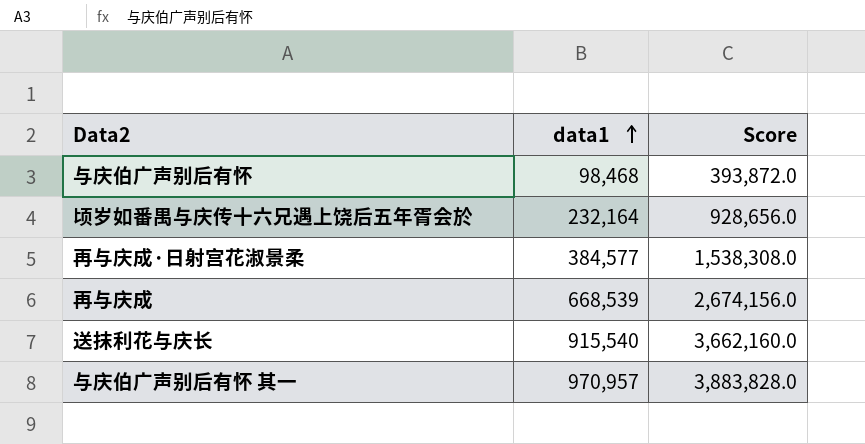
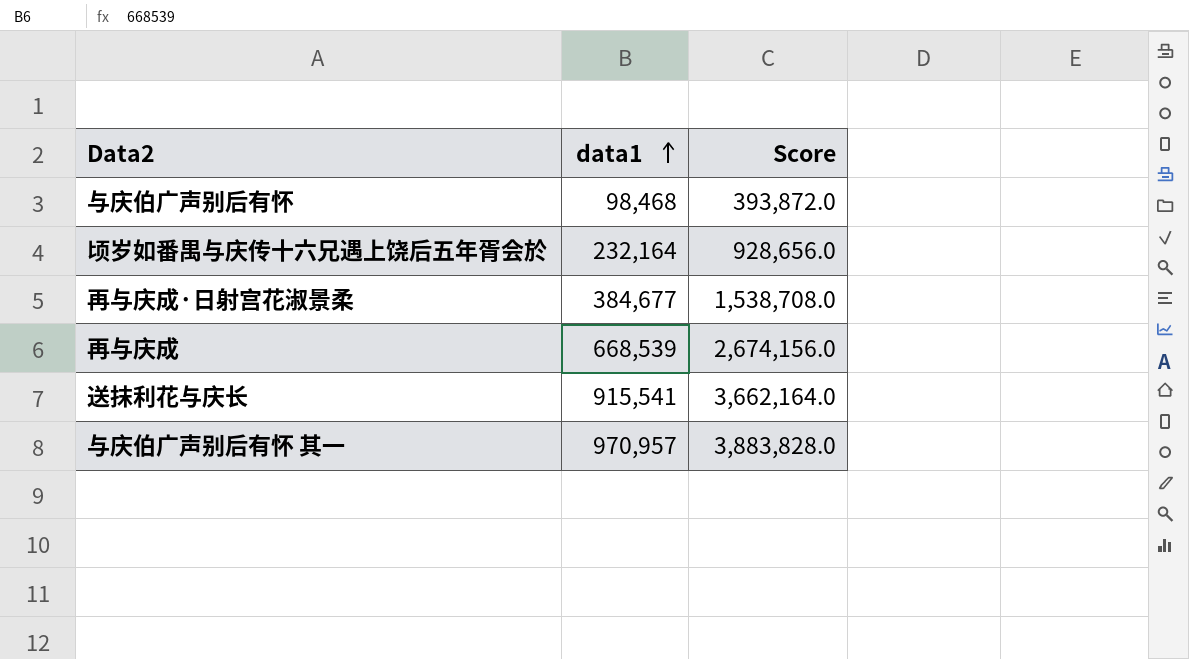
再与庆成·日射宫花淑景柔 | data1: 384,577 -> 384,677
再与庆成·日射宫花淑景柔 | Score: 1,538,308.0 -> 1,538,708.0
送抹利花与庆长 | data1: 915,540 -> 915,541
送抹利花与庆长 | Score: 3,662,160.0 -> 3,662,164.0

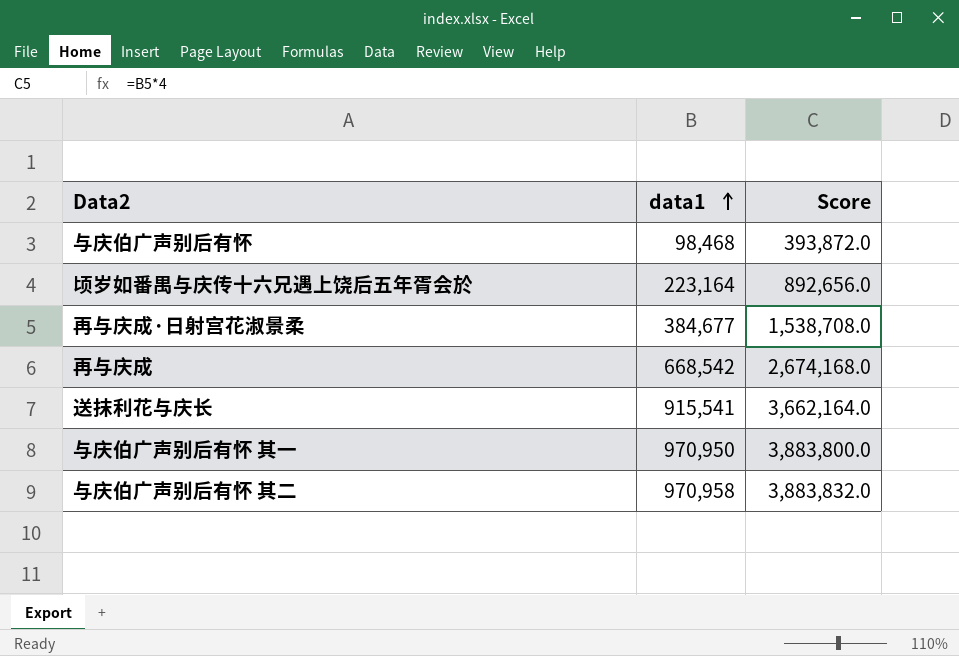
顷岁如番禺与庆传十六兄遇上饶后五年胥会於 | data1: 232,164 -> 223,164
顷岁如番禺与庆传十六兄遇上饶后五年胥会於 | Score: 928,656.0 -> 892,656.0
再与庆成 | data1: 668,539 -> 668,542
再与庆成 | Score: 2,674,156.0 -> 2,674,168.0
与庆伯广声别后有怀 其一 | data1: 970,957 -> 970,950
与庆伯广声别后有怀 其一 | Score: 3,883,828.0 -> 3,883,800.0
row 与庆伯广声别后有怀 其二: none -> 970,958 | 3,883,832.0

